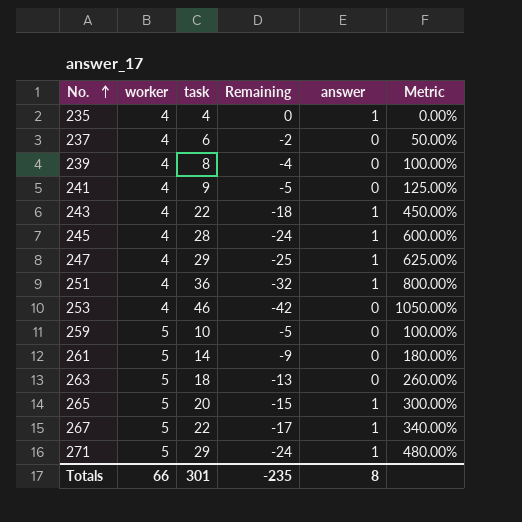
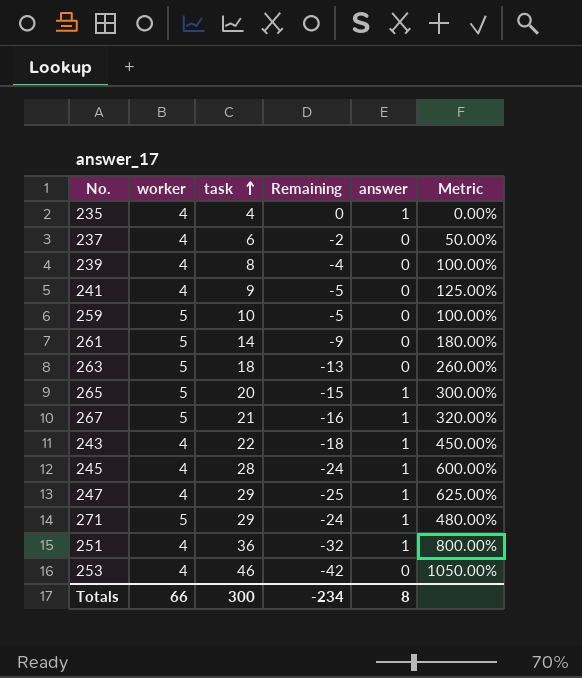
row order: No. ascending -> task ascending
267 | task: 22 -> 21
267 | Remaining: -17 -> -16
267 | Metric: 340.00% -> 320.00%
Totals | task: 301 -> 300
Totals | Remaining: -235 -> -234

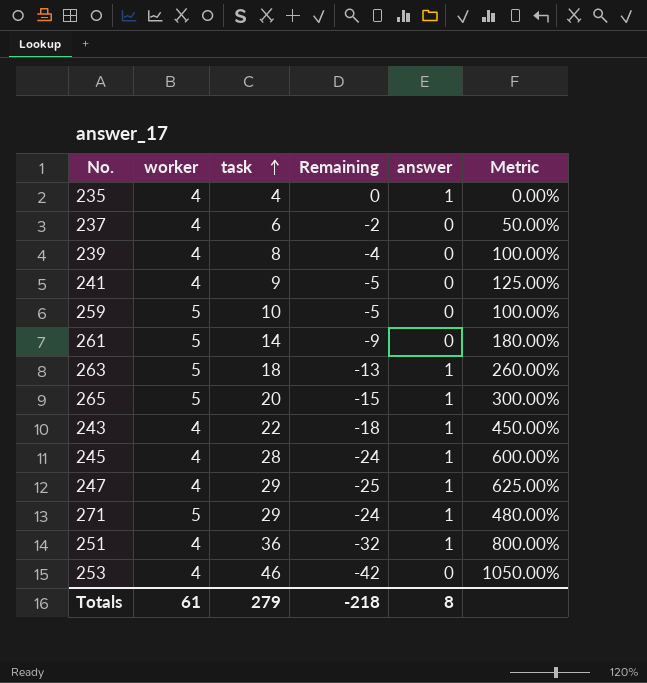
row 267: 5 | 21 | -16 | 1 | 320.00% -> none
263 | answer: 0 -> 1
Totals | worker: 66 -> 61
Totals | task: 300 -> 279
Totals | Remaining: -234 -> -218

